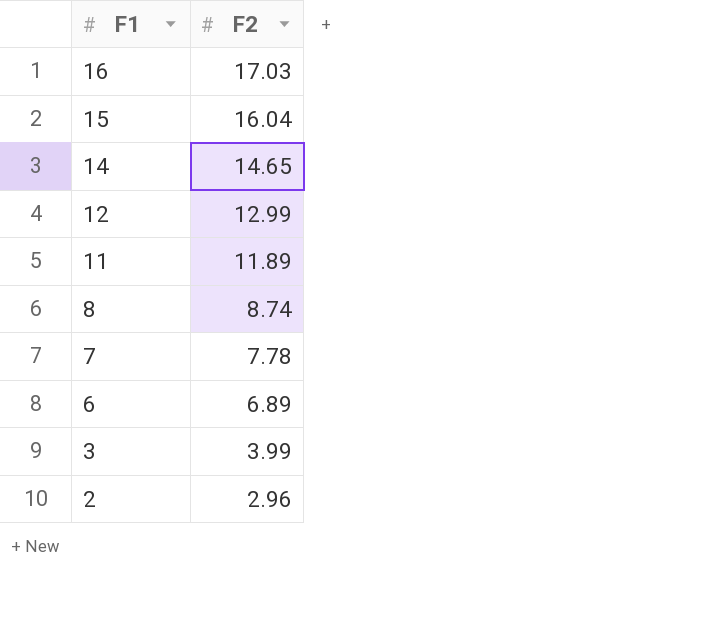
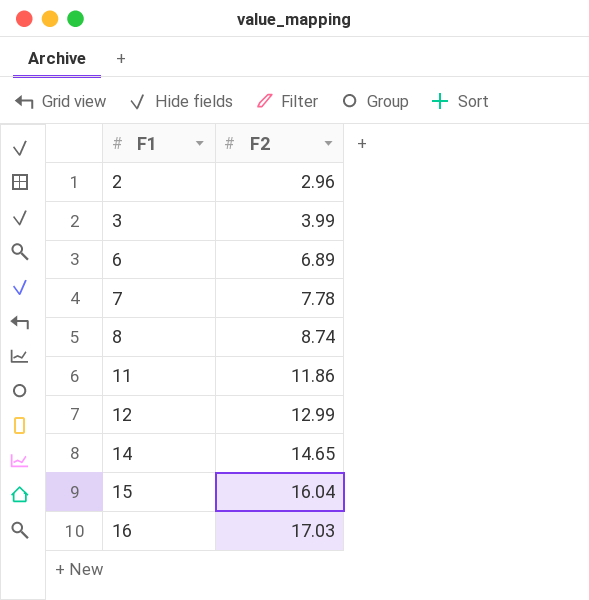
row order: F1 descending -> F1 ascending
11 | F2: 11.89 -> 11.86

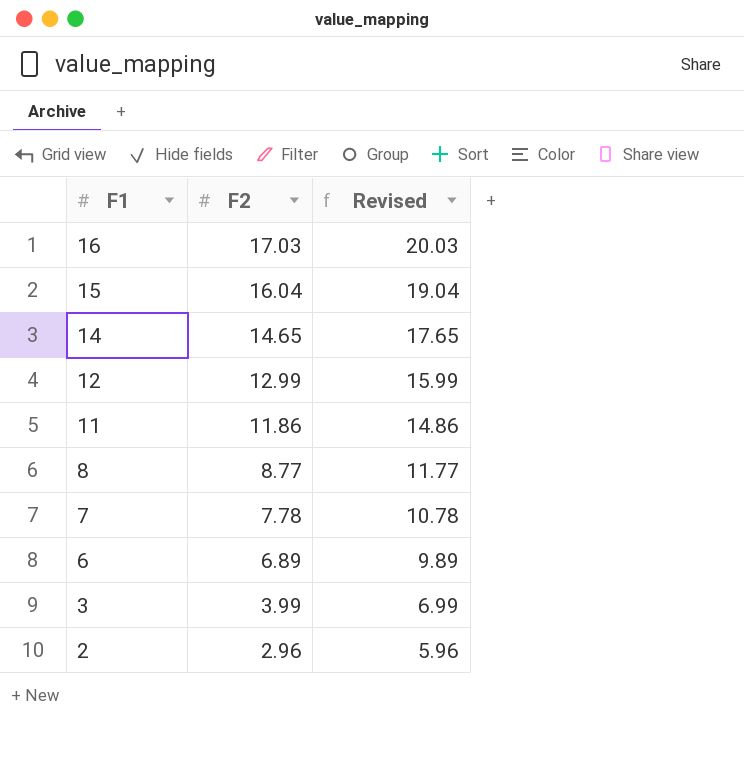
row order: F1 ascending -> F1 descending
column Revised | formula: none -> [F2] + 3
8 | F2: 8.74 -> 8.77

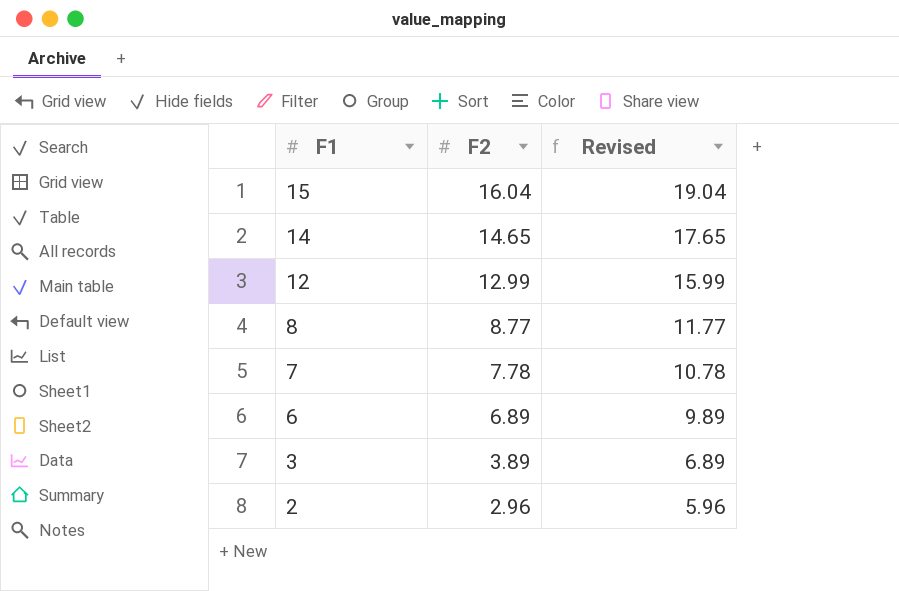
row 16: 17.03 | 20.03 -> none
row 11: 11.86 | 14.86 -> none
3 | F2: 3.99 -> 3.89
3 | Revised: 6.99 -> 6.89

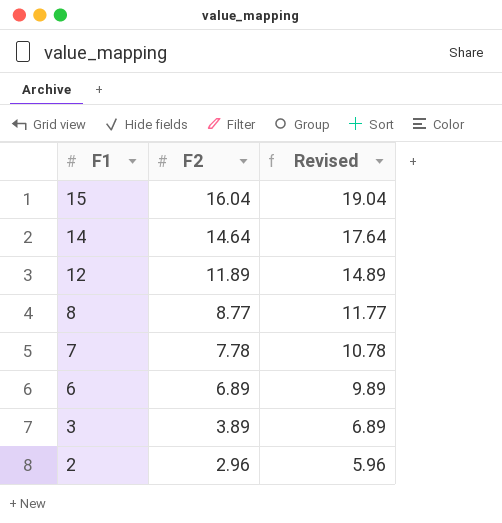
14 | F2: 14.65 -> 14.64
14 | Revised: 17.65 -> 17.64
12 | F2: 12.99 -> 11.89
12 | Revised: 15.99 -> 14.89

